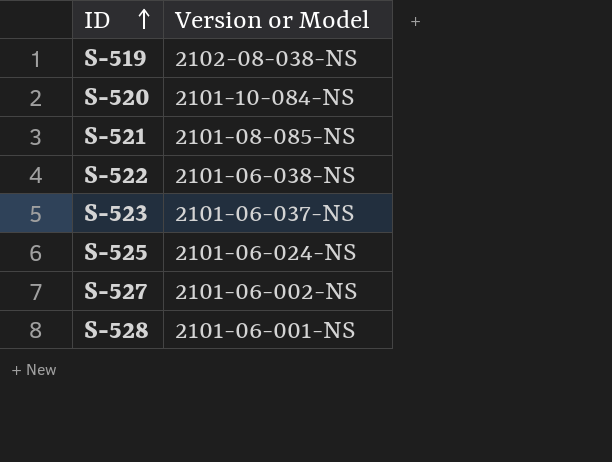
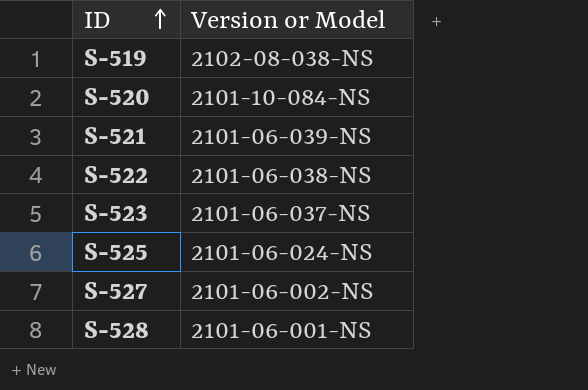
S-521 | Version or Model: 2101-08-085-NS -> 2101-06-039-NS

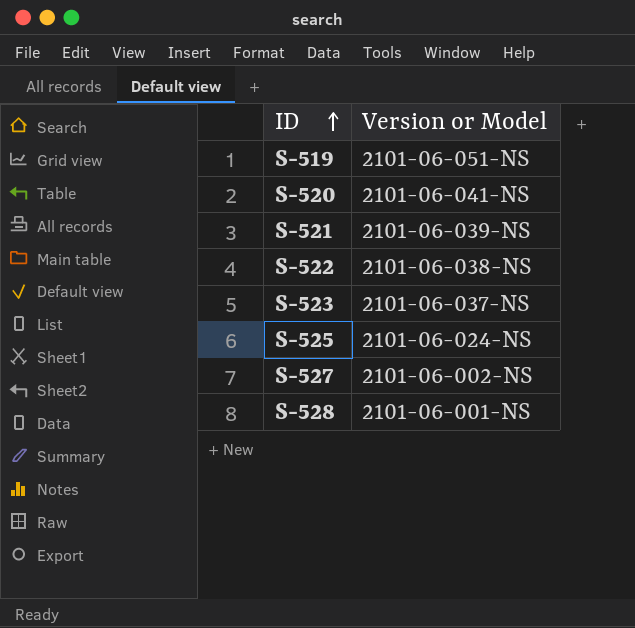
S-519 | Version or Model: 2102-08-038-NS -> 2101-06-051-NS
S-520 | Version or Model: 2101-10-084-NS -> 2101-06-041-NS

